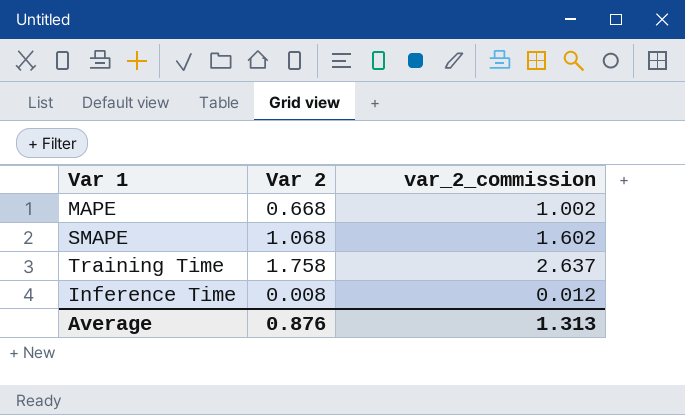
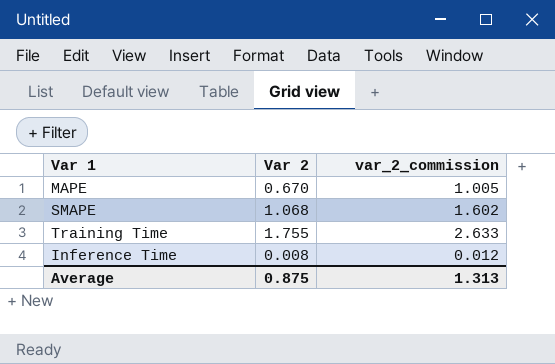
MAPE | Var 2: 0.668 -> 0.670
MAPE | var_2_commission: 1.002 -> 1.005
Training Time | Var 2: 1.758 -> 1.755
Training Time | var_2_commission: 2.637 -> 2.633
Average | Var 2: 0.876 -> 0.875

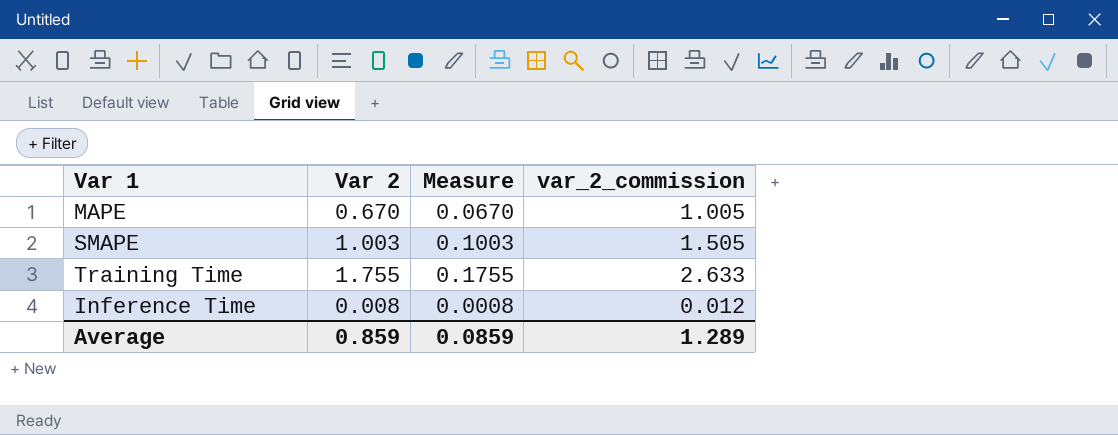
column Measure | formula: none -> [Var 2] * 0.1
SMAPE | Var 2: 1.068 -> 1.003
SMAPE | var_2_commission: 1.602 -> 1.505
Average | Var 2: 0.875 -> 0.859
Average | var_2_commission: 1.313 -> 1.289

